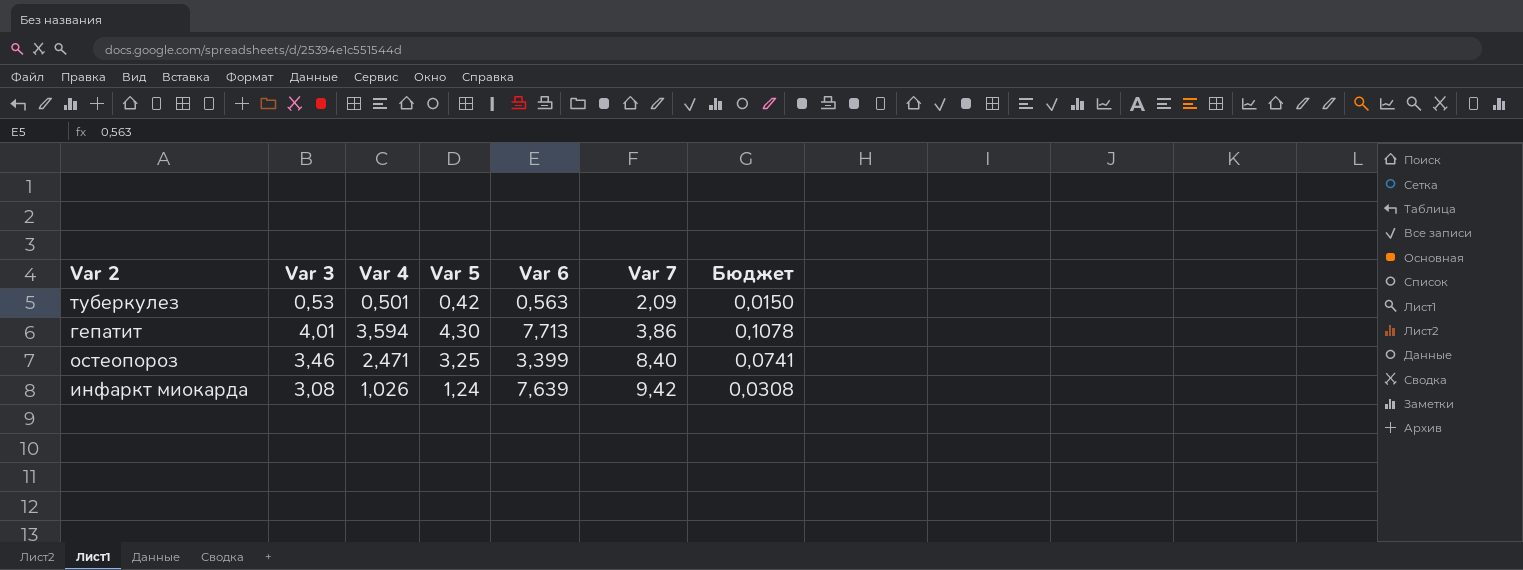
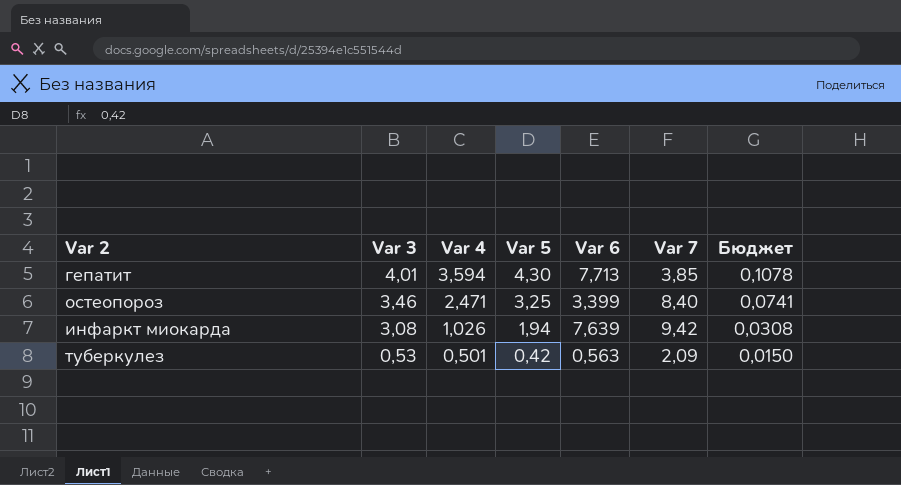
row order: Var 7 ascending -> Var 3 descending
гепатит | Var 7: 3,86 -> 3,85
инфаркт миокарда | Var 5: 1,24 -> 1,94

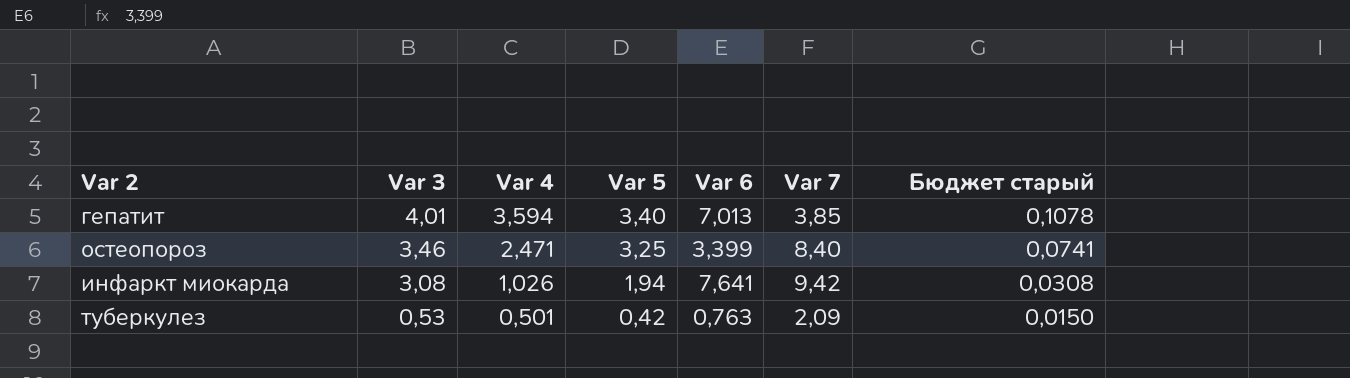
column name: Бюджет -> Бюджет старый
гепатит | Var 5: 4,30 -> 3,40
гепатит | Var 6: 7,713 -> 7,013
инфаркт миокарда | Var 6: 7,639 -> 7,641
туберкулез | Var 6: 0,563 -> 0,763

